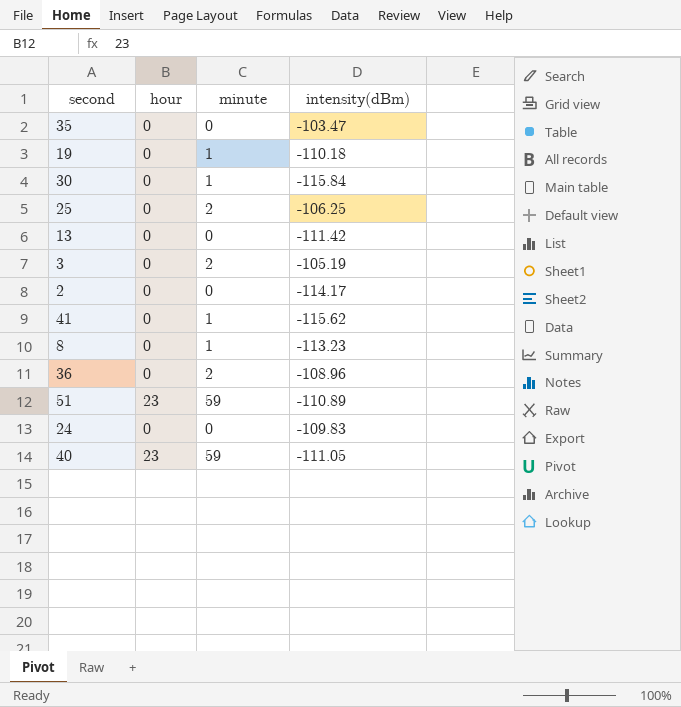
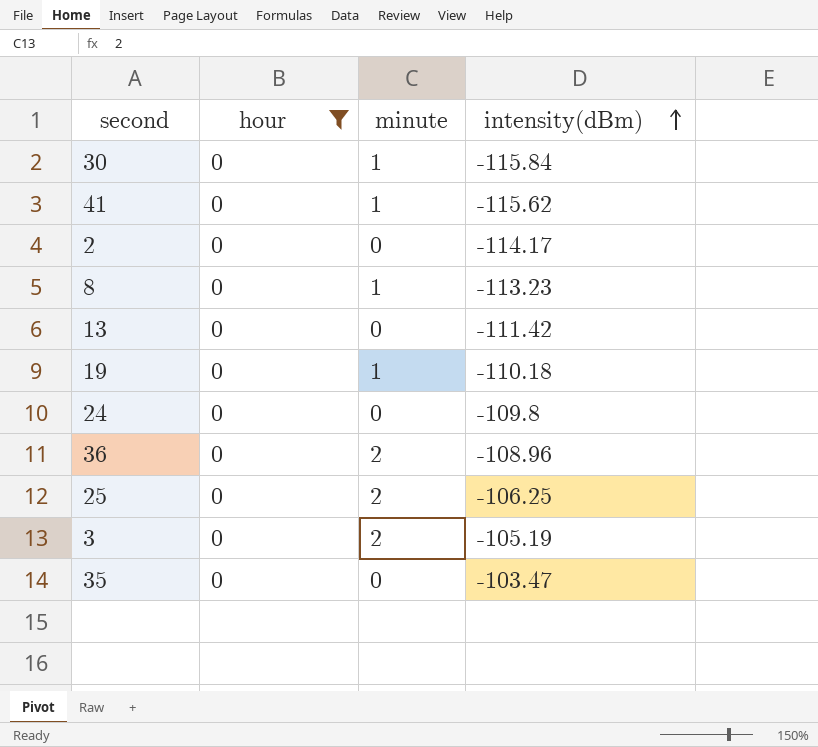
filter: none -> hour = 0
row order: none -> intensity(dBm) ascending
24 | intensity(dBm): -109.83 -> -109.8

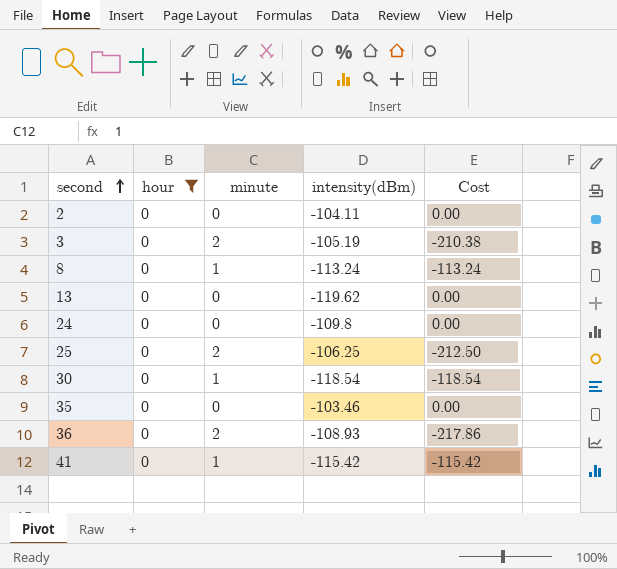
row order: intensity(dBm) ascending -> second ascending
column Cost | formula: none -> [minute] * [intensity(dBm)]
row 19: 0 | 1 | -110.18 -> none
2 | intensity(dBm): -114.17 -> -104.11
8 | intensity(dBm): -113.23 -> -113.24
13 | intensity(dBm): -111.42 -> -119.62
30 | intensity(dBm): -115.84 -> -118.54
35 | intensity(dBm): -103.47 -> -103.46
36 | intensity(dBm): -108.96 -> -108.93
41 | intensity(dBm): -115.62 -> -115.42

